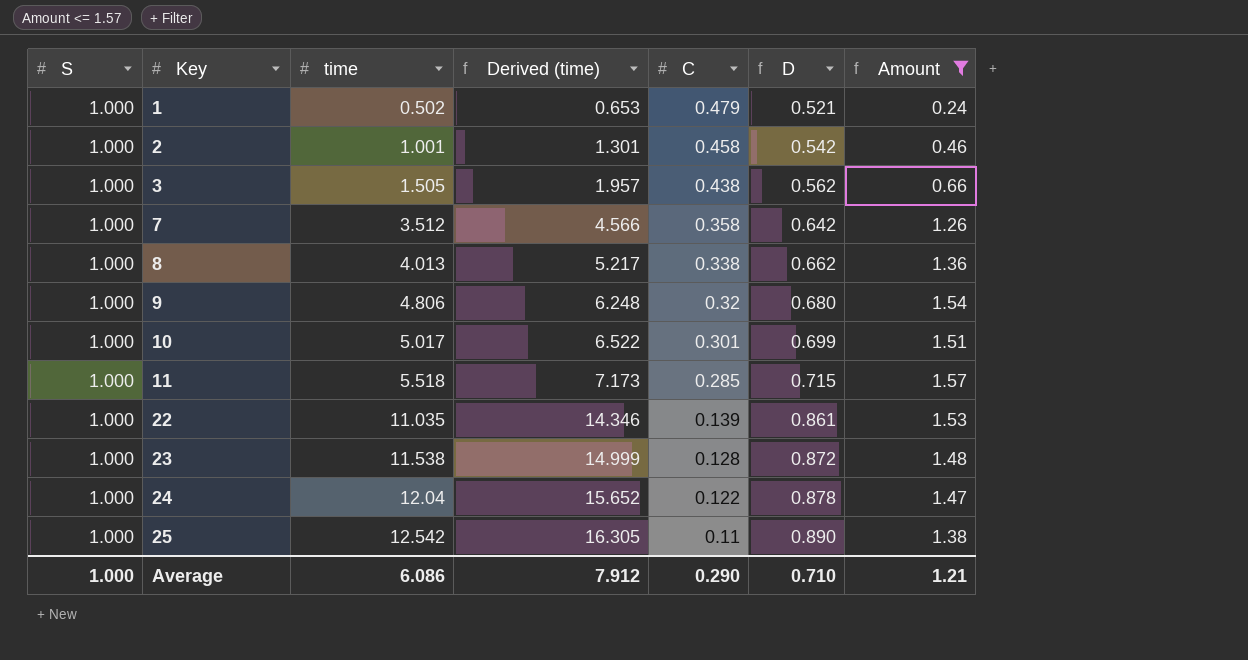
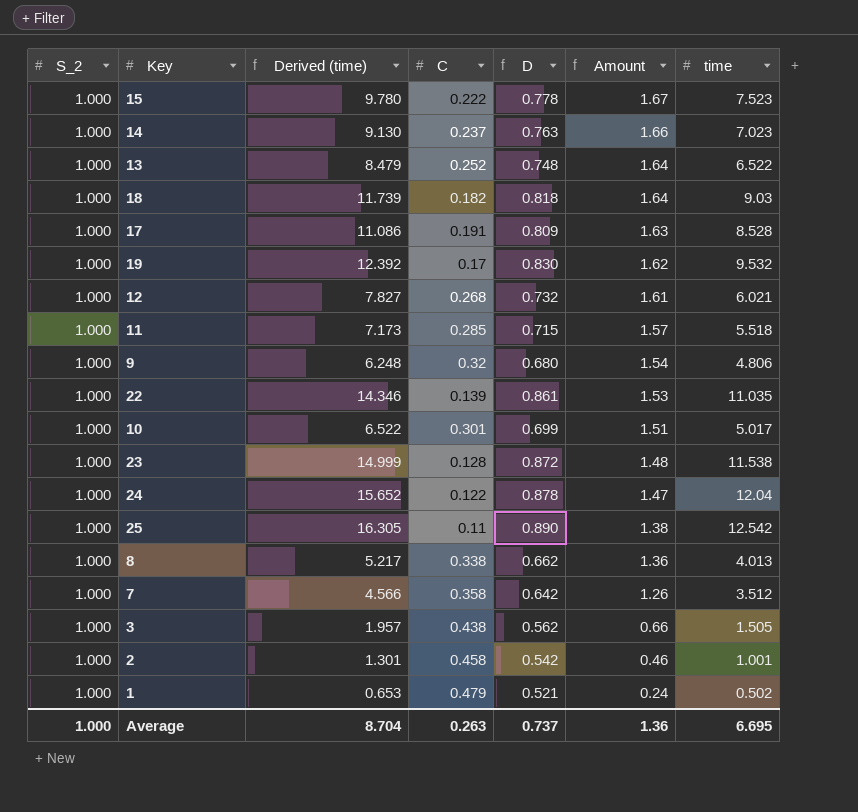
filter: Amount <= 1.57 -> none
row order: Key ascending -> Amount descending
column name: S -> S_2
column time | position: 3 -> 7
Average | Derived (time): 7.912 -> 8.704
Average | C: 0.290 -> 0.263
Average | D: 0.710 -> 0.737
Average | Amount: 1.21 -> 1.36
Average | time: 6.086 -> 6.695

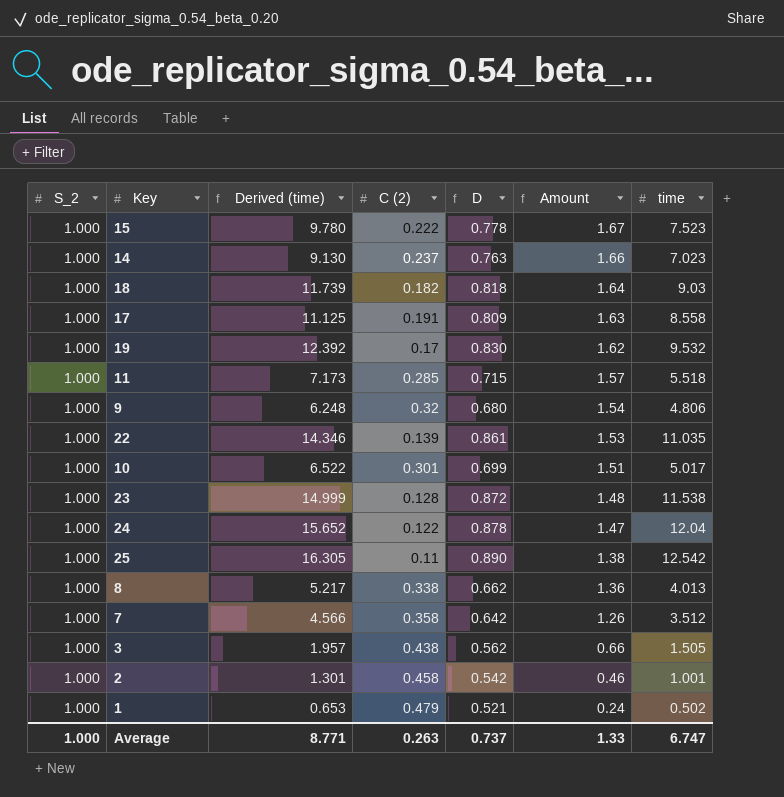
column name: C -> C (2)
row 13: 1.000 | 8.479 | 0.252 | 0.748 | 1.64 | 6.522 -> none
row 12: 1.000 | 7.827 | 0.268 | 0.732 | 1.61 | 6.021 -> none
17 | Derived (time): 11.086 -> 11.125
17 | time: 8.528 -> 8.558
Average | Derived (time): 8.704 -> 8.771
Average | Amount: 1.36 -> 1.33
Average | time: 6.695 -> 6.747

